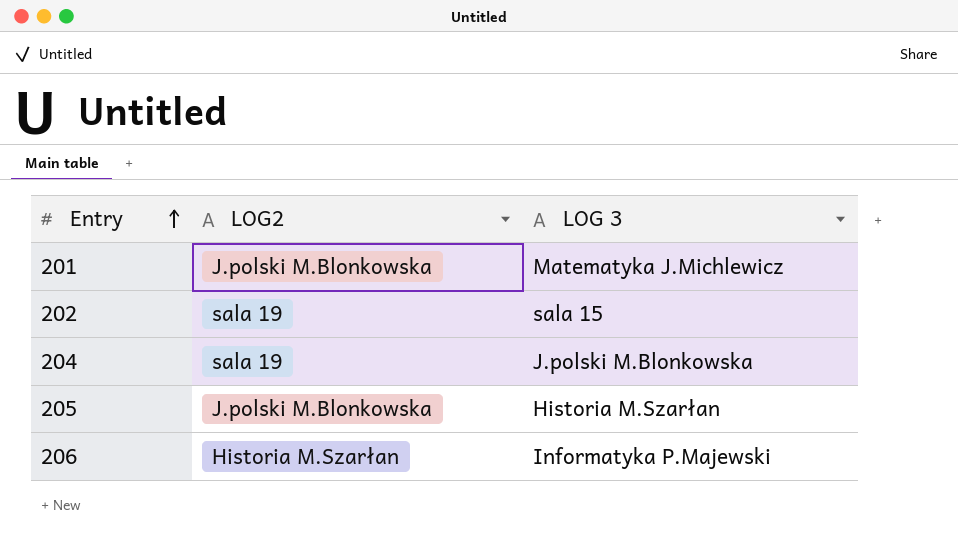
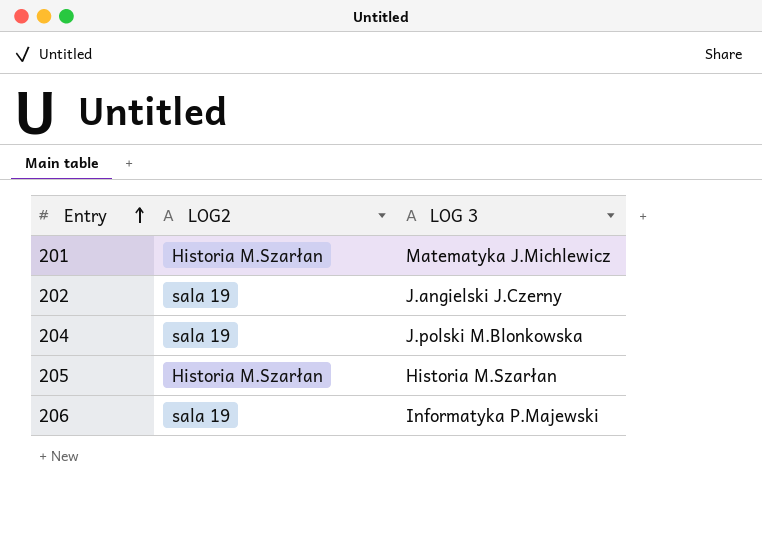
201 | LOG2: J.polski M.Blonkowska -> Historia M.Szarłan
202 | LOG 3: sala 15 -> J.angielski J.Czerny
205 | LOG2: J.polski M.Blonkowska -> Historia M.Szarłan
206 | LOG2: Historia M.Szarłan -> sala 19

